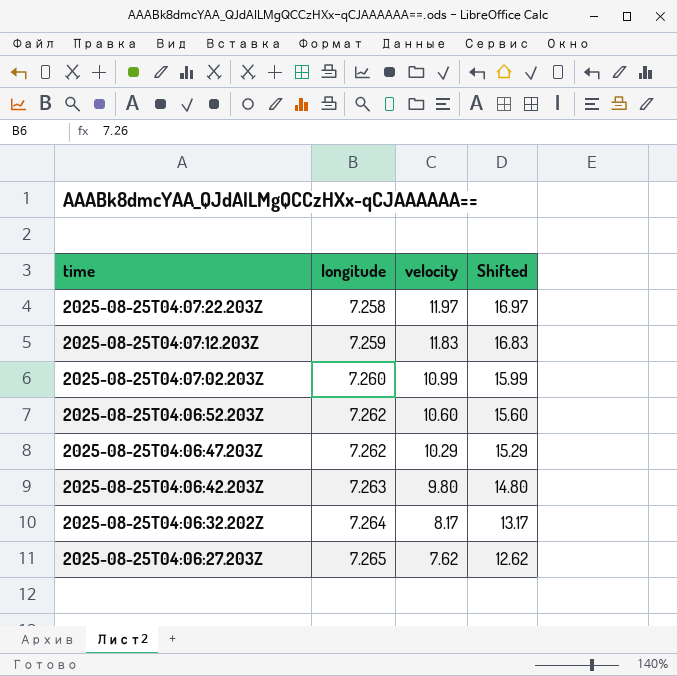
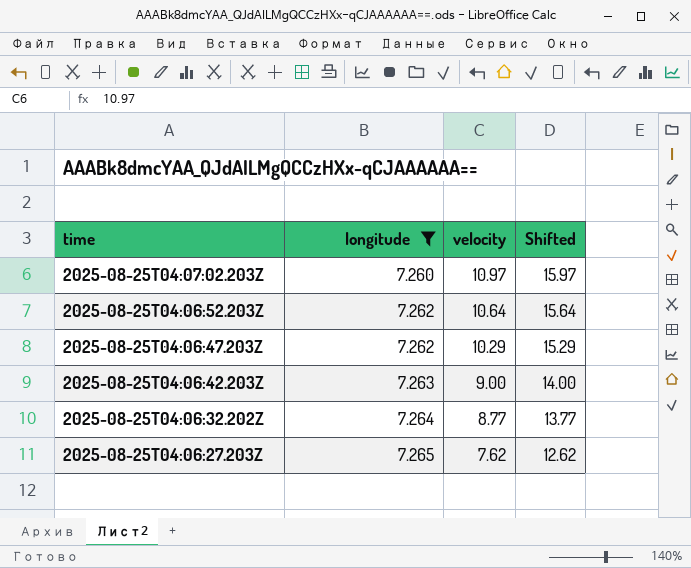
filter: none -> longitude >= 7.260
2025-08-25T04:07:02.203Z | velocity: 10.99 -> 10.97
2025-08-25T04:07:02.203Z | Shifted: 15.99 -> 15.97
2025-08-25T04:06:52.203Z | velocity: 10.60 -> 10.64
2025-08-25T04:06:52.203Z | Shifted: 15.60 -> 15.64
2025-08-25T04:06:42.203Z | velocity: 9.80 -> 9.00
2025-08-25T04:06:42.203Z | Shifted: 14.80 -> 14.00
2025-08-25T04:06:32.202Z | velocity: 8.17 -> 8.77
2025-08-25T04:06:32.202Z | Shifted: 13.17 -> 13.77

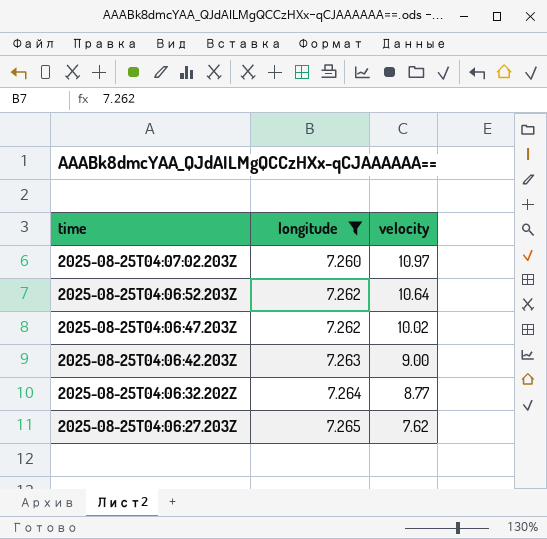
column Shifted | formula: [velocity] + 5 -> none
2025-08-25T04:06:47.203Z | velocity: 10.29 -> 10.02

